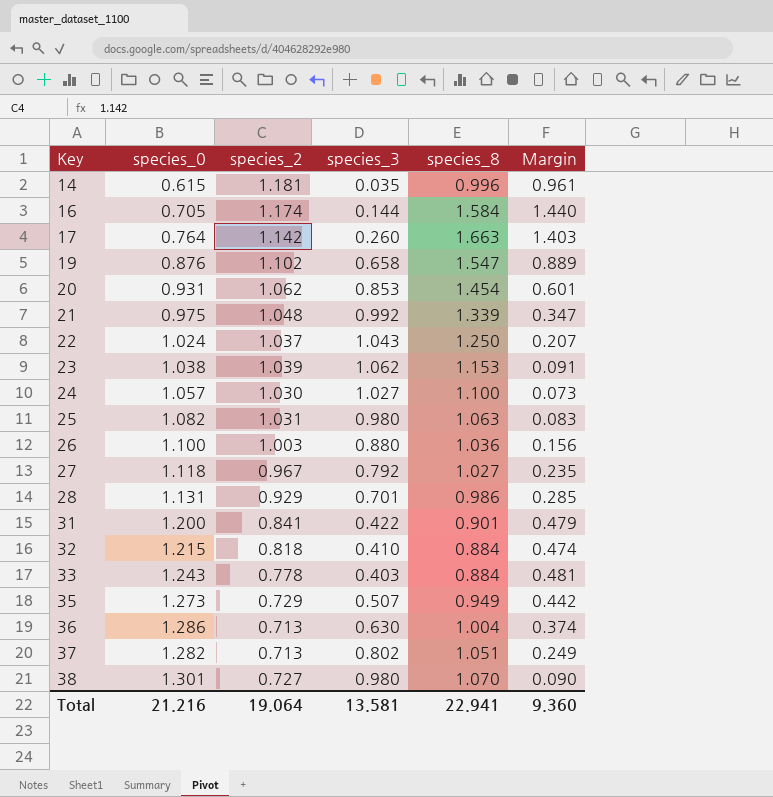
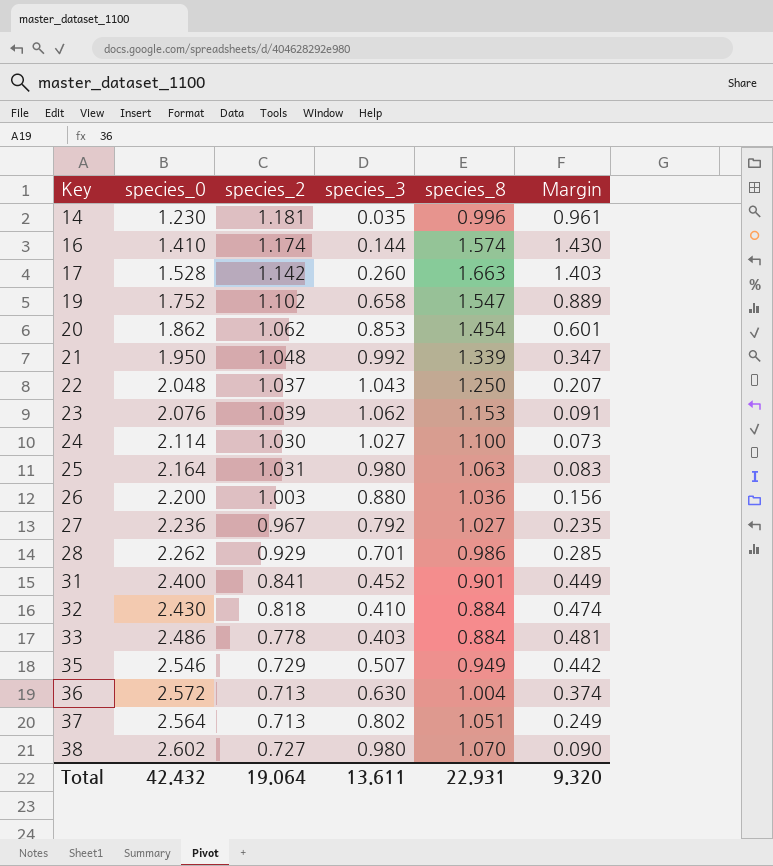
14 | species_0: 0.615 -> 1.230
16 | species_0: 0.705 -> 1.410
16 | species_8: 1.584 -> 1.574
16 | Margin: 1.440 -> 1.430
17 | species_0: 0.764 -> 1.528
19 | species_0: 0.876 -> 1.752
20 | species_0: 0.931 -> 1.862
21 | species_0: 0.975 -> 1.950
22 | species_0: 1.024 -> 2.048
23 | species_0: 1.038 -> 2.076
24 | species_0: 1.057 -> 2.114
25 | species_0: 1.082 -> 2.164
26 | species_0: 1.100 -> 2.200
27 | species_0: 1.118 -> 2.236
28 | species_0: 1.131 -> 2.262
31 | species_0: 1.200 -> 2.400
31 | species_3: 0.422 -> 0.452
31 | Margin: 0.479 -> 0.449
32 | species_0: 1.215 -> 2.430
33 | species_0: 1.243 -> 2.486
35 | species_0: 1.273 -> 2.546
36 | species_0: 1.286 -> 2.572
37 | species_0: 1.282 -> 2.564
38 | species_0: 1.301 -> 2.602
Total | species_0: 21.216 -> 42.432
Total | species_3: 13.581 -> 13.611
Total | species_8: 22.941 -> 22.931
Total | Margin: 9.360 -> 9.320

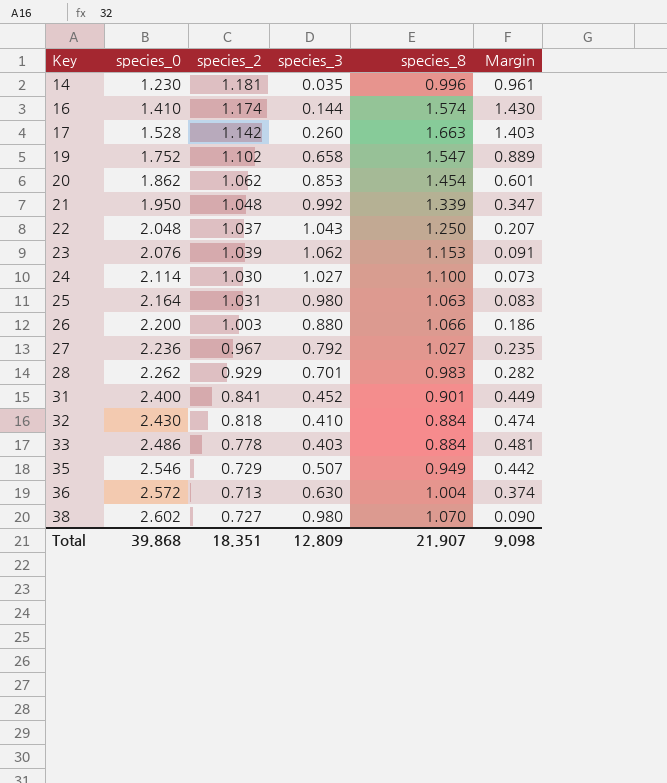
row 37: 2.564 | 0.713 | 0.802 | 1.051 | 0.249 -> none
26 | species_8: 1.036 -> 1.066
26 | Margin: 0.156 -> 0.186
28 | species_8: 0.986 -> 0.983
28 | Margin: 0.285 -> 0.282
Total | species_0: 42.432 -> 39.868
Total | species_2: 19.064 -> 18.351
Total | species_3: 13.611 -> 12.809
Total | species_8: 22.931 -> 21.907
Total | Margin: 9.320 -> 9.098

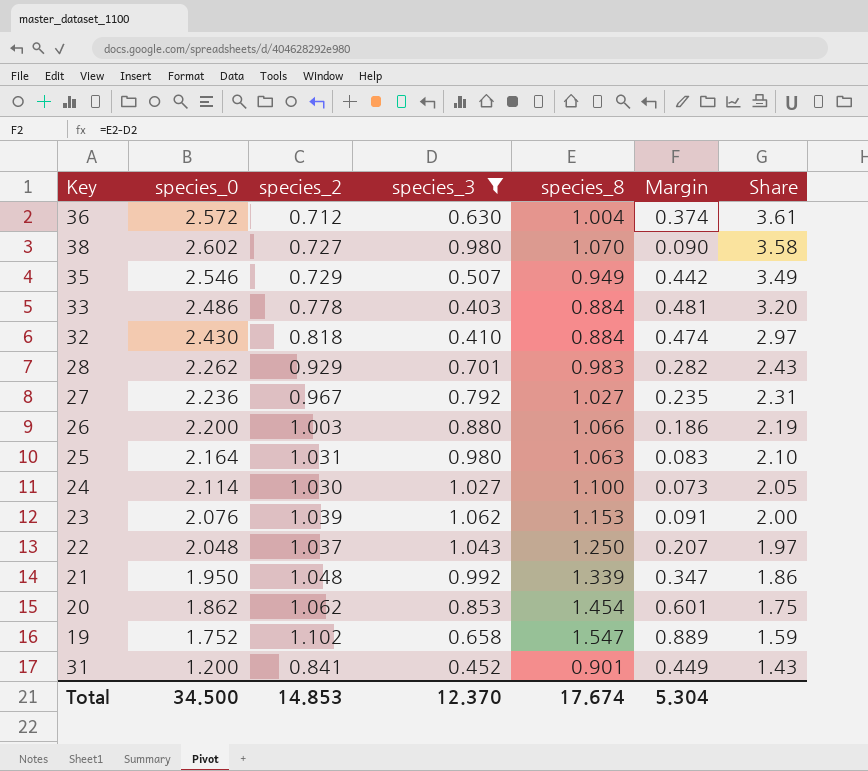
filter: none -> species_3 >= 0.403
row order: Key ascending -> Share descending
column Share | formula: none -> [species_0] / [species_2]
36 | species_2: 0.713 -> 0.712
31 | species_0: 2.400 -> 1.200
Total | species_0: 39.868 -> 34.500
Total | species_2: 18.351 -> 14.853
Total | species_3: 12.809 -> 12.370
Total | species_8: 21.907 -> 17.674
Total | Margin: 9.098 -> 5.304

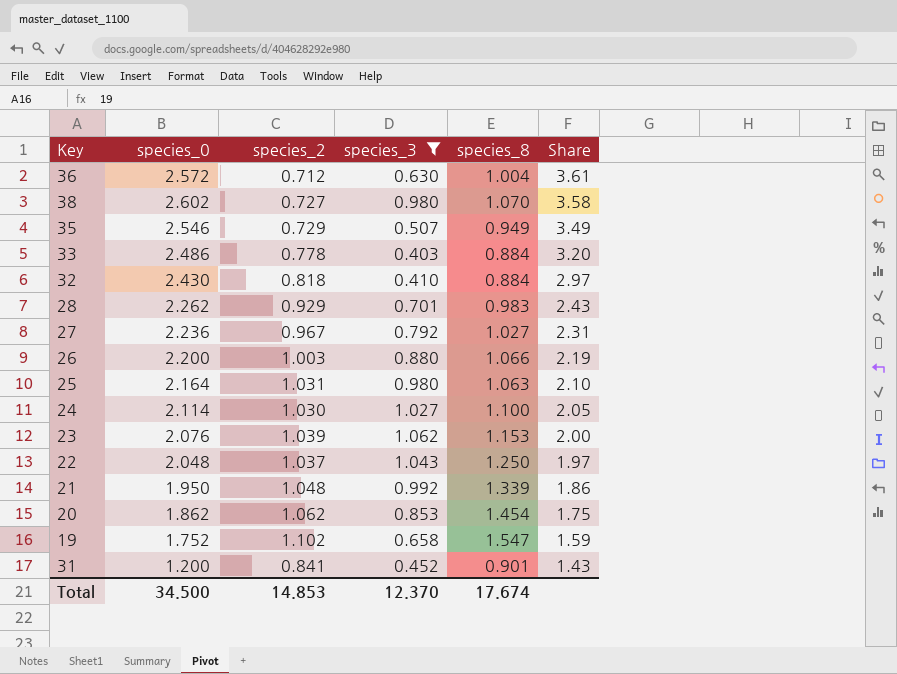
column Margin | formula: [species_8] - [species_3] -> none

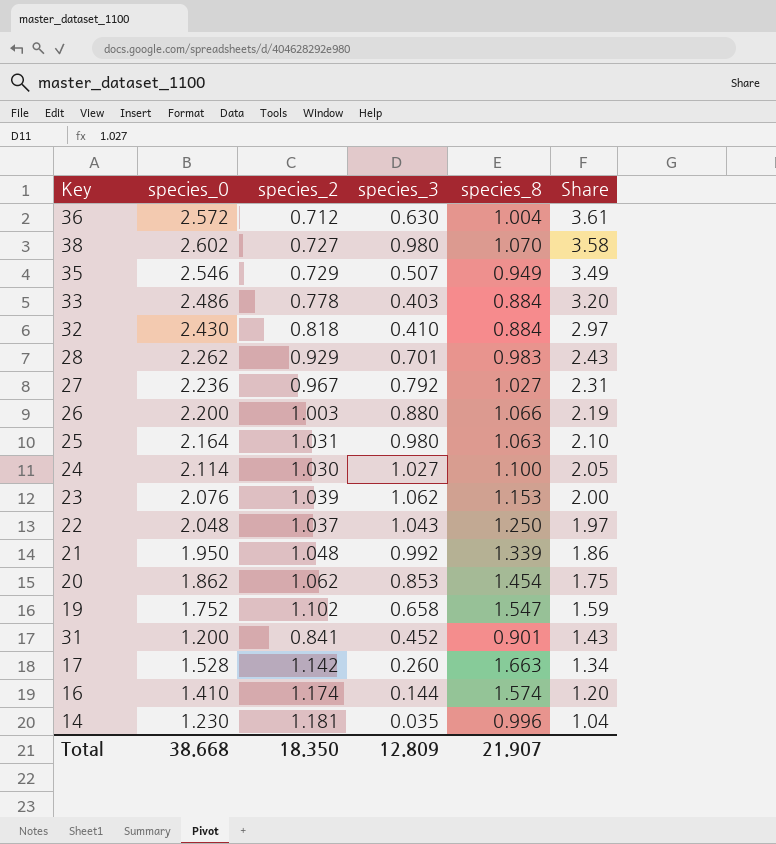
filter: species_3 >= 0.403 -> none
Total | species_0: 34.500 -> 38.668
Total | species_2: 14.853 -> 18.350
Total | species_3: 12.370 -> 12.809
Total | species_8: 17.674 -> 21.907

